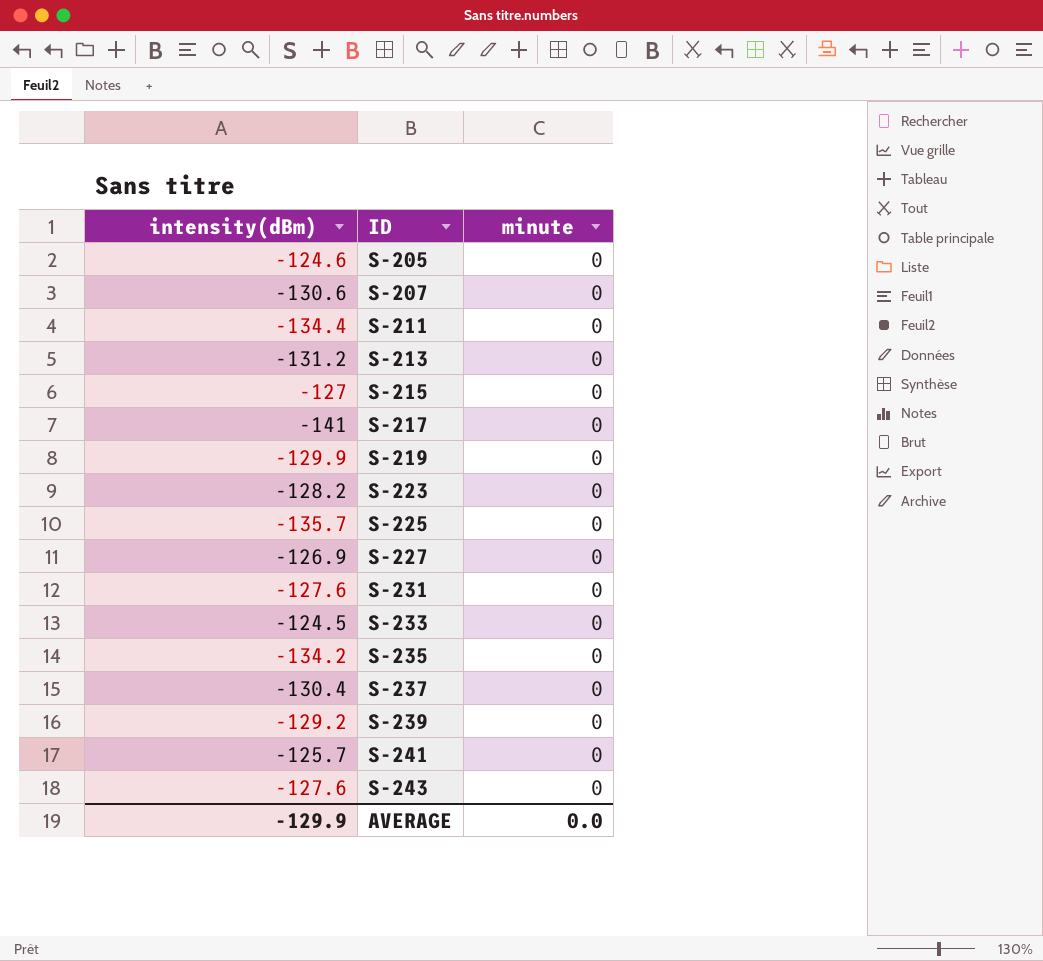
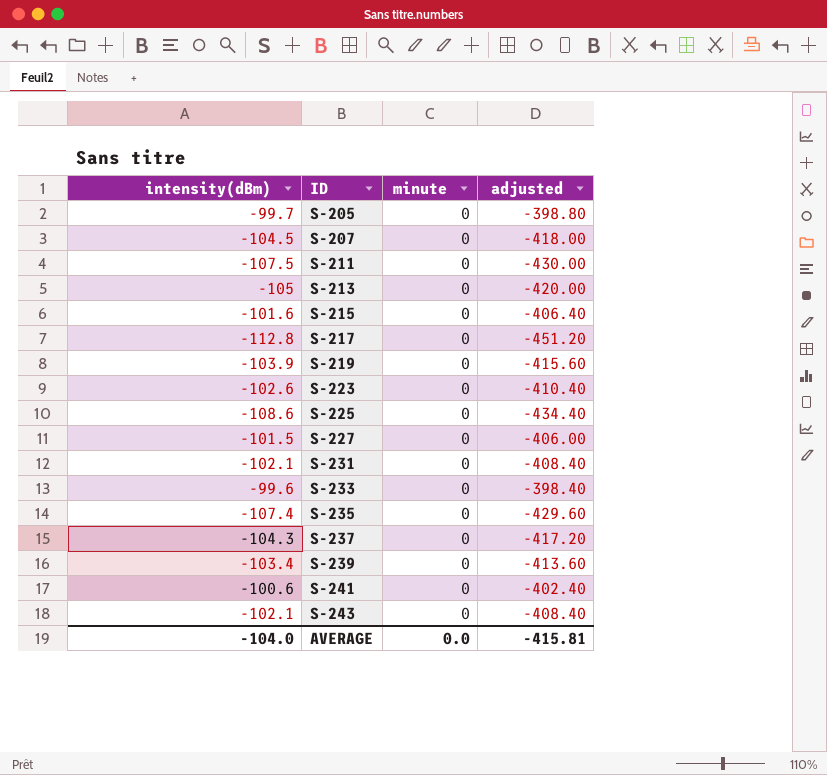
column adjusted | formula: none -> [intensity(dBm)] * 4
S-205 | intensity(dBm): -124.6 -> -99.7
S-207 | intensity(dBm): -130.6 -> -104.5
S-211 | intensity(dBm): -134.4 -> -107.5
S-213 | intensity(dBm): -131.2 -> -105
S-215 | intensity(dBm): -127 -> -101.6
S-217 | intensity(dBm): -141 -> -112.8
S-219 | intensity(dBm): -129.9 -> -103.9
S-223 | intensity(dBm): -128.2 -> -102.6
S-225 | intensity(dBm): -135.7 -> -108.6
S-227 | intensity(dBm): -126.9 -> -101.5
S-231 | intensity(dBm): -127.6 -> -102.1
S-233 | intensity(dBm): -124.5 -> -99.6
S-235 | intensity(dBm): -134.2 -> -107.4
S-237 | intensity(dBm): -130.4 -> -104.3
S-239 | intensity(dBm): -129.2 -> -103.4
S-241 | intensity(dBm): -125.7 -> -100.6
S-243 | intensity(dBm): -127.6 -> -102.1
AVERAGE | intensity(dBm): -129.9 -> -104.0

